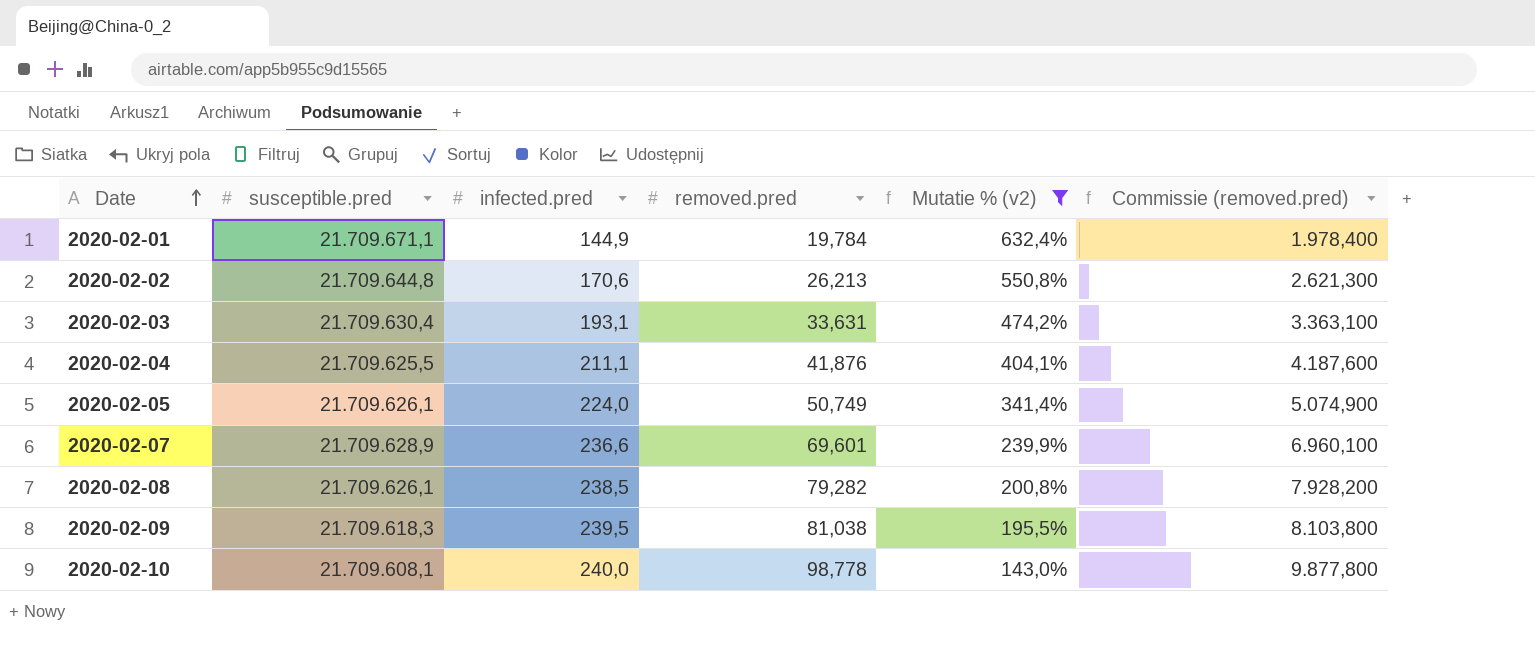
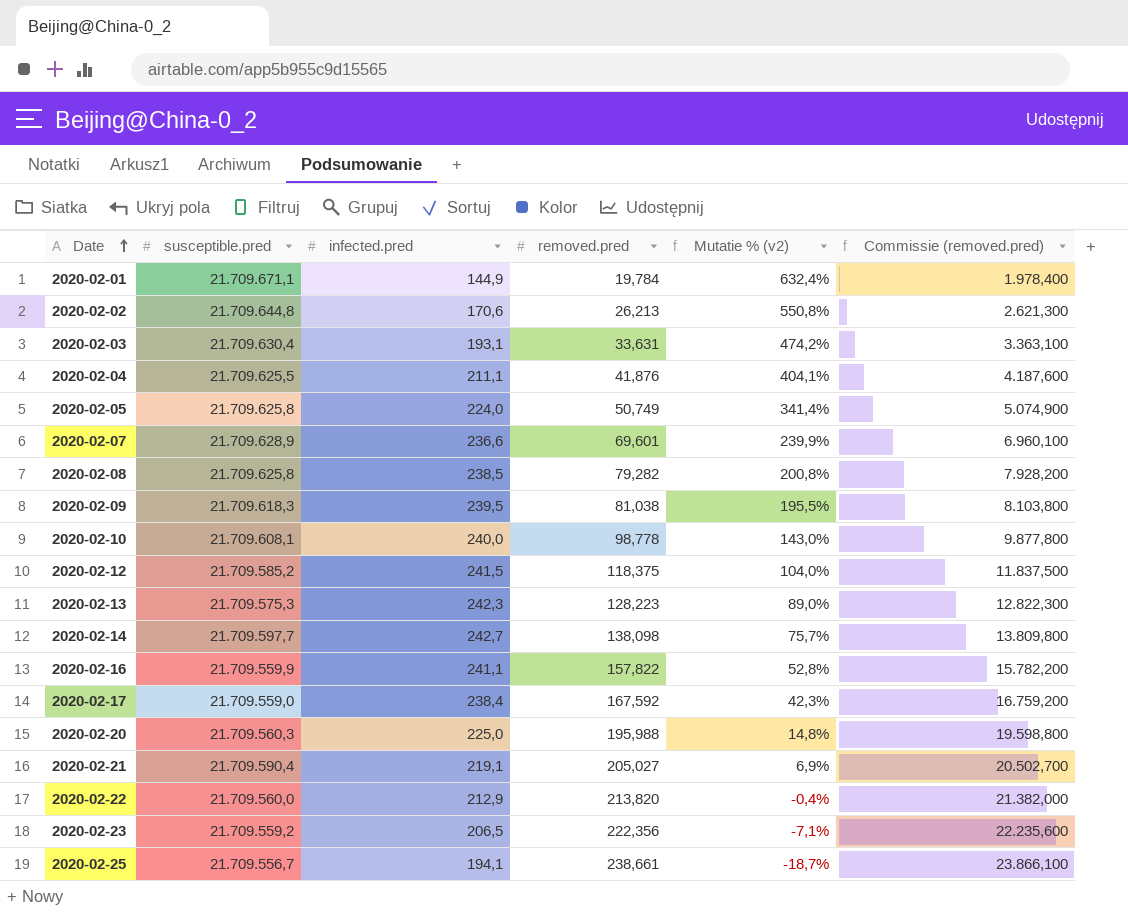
filter: Mutatie % (v2) >= 143,0% -> none
2020-02-05 | susceptible.pred: 21.709.626,1 -> 21.709.625,8
2020-02-08 | susceptible.pred: 21.709.626,1 -> 21.709.625,8

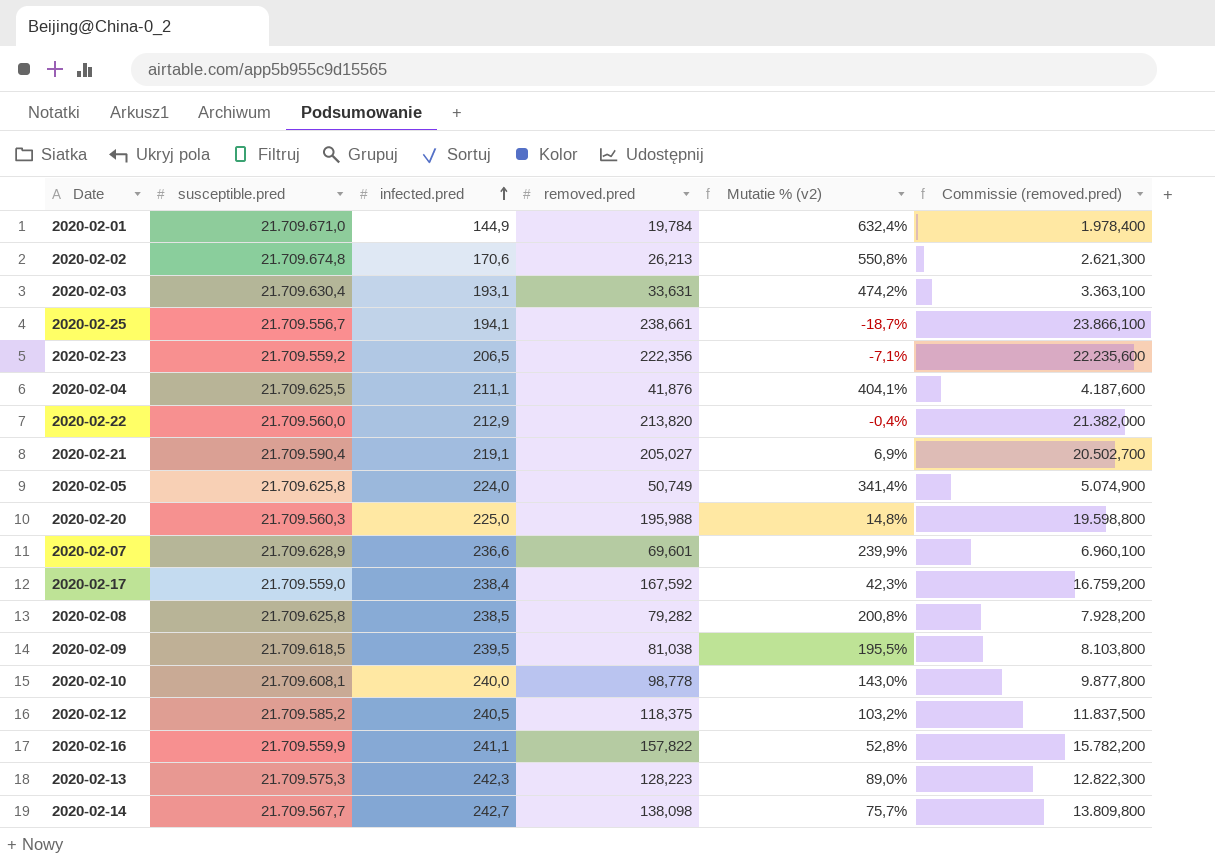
row order: Date ascending -> infected.pred ascending
2020-02-01 | susceptible.pred: 21.709.671,1 -> 21.709.671,0
2020-02-02 | susceptible.pred: 21.709.644,8 -> 21.709.674,8
2020-02-09 | susceptible.pred: 21.709.618,3 -> 21.709.618,5
2020-02-12 | infected.pred: 241,5 -> 240,5
2020-02-12 | Mutatie % (v2): 104,0% -> 103,2%
2020-02-14 | susceptible.pred: 21.709.597,7 -> 21.709.567,7

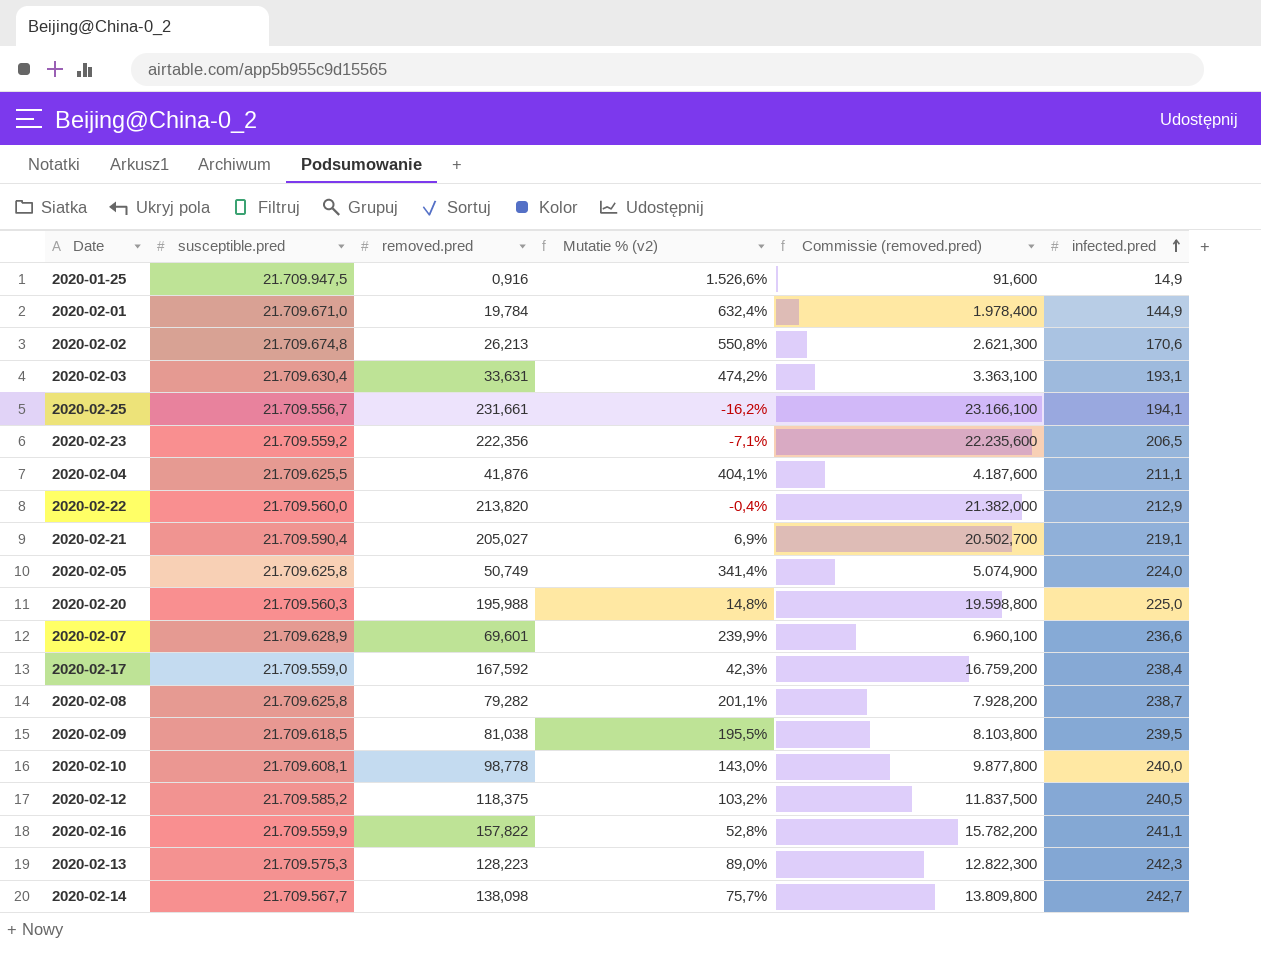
column infected.pred | position: 3 -> 6
row 2020-01-25: none -> 21.709.947,5 | 0,916 | 1.526,6% | 91,600 | 14,9
2020-02-25 | removed.pred: 238,661 -> 231,661
2020-02-25 | Mutatie % (v2): -18,7% -> -16,2%
2020-02-25 | Commissie (removed.pred): 23.866,100 -> 23.166,100
2020-02-08 | Mutatie % (v2): 200,8% -> 201,1%
2020-02-08 | infected.pred: 238,5 -> 238,7

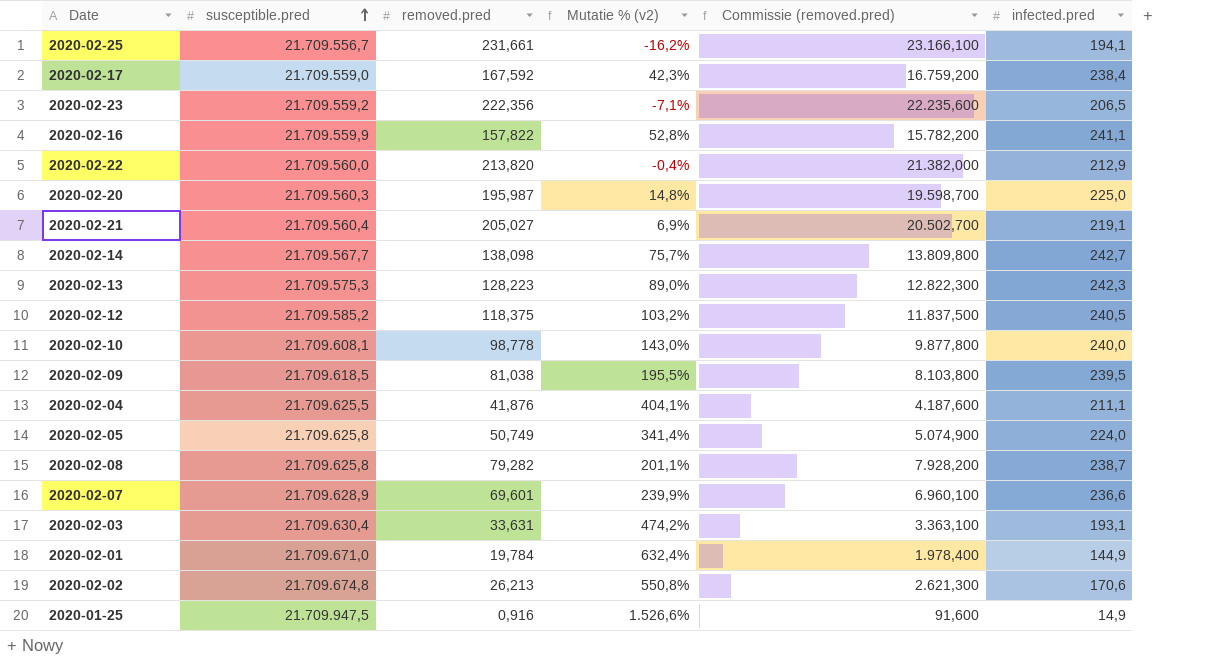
row order: infected.pred ascending -> susceptible.pred ascending
2020-02-20 | removed.pred: 195,988 -> 195,987
2020-02-20 | Commissie (removed.pred): 19.598,800 -> 19.598,700
2020-02-21 | susceptible.pred: 21.709.590,4 -> 21.709.560,4

